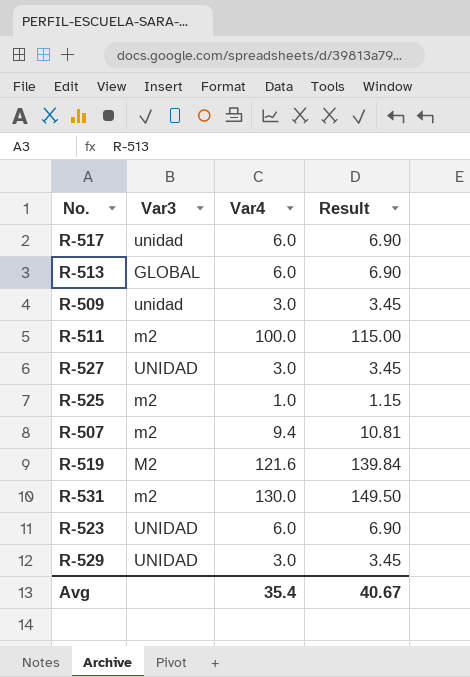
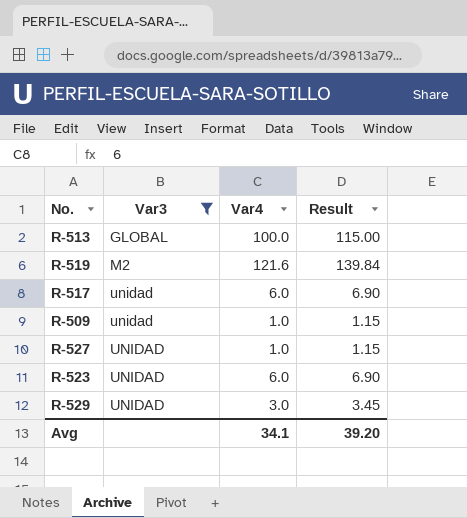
filter: none -> Var3 != m2
row order: none -> Var3 ascending
R-513 | Var4: 6.0 -> 100.0
R-513 | Result: 6.90 -> 115.00
R-509 | Var4: 3.0 -> 1.0
R-509 | Result: 3.45 -> 1.15
R-527 | Var4: 3.0 -> 1.0
R-527 | Result: 3.45 -> 1.15
Avg | Var4: 35.4 -> 34.1
Avg | Result: 40.67 -> 39.20

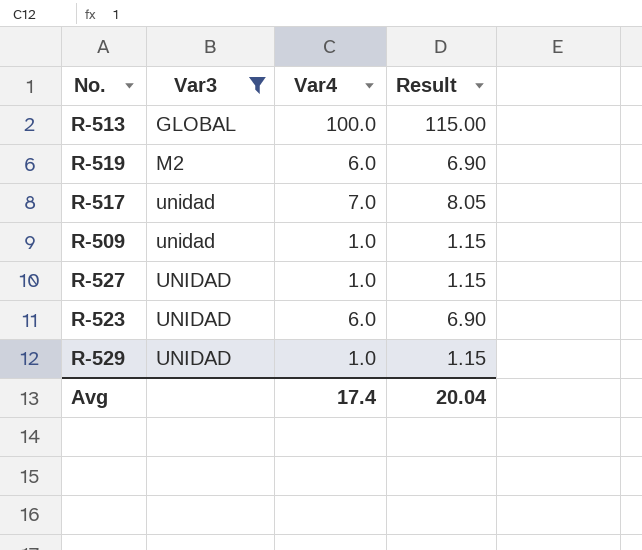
R-519 | Var4: 121.6 -> 6.0
R-519 | Result: 139.84 -> 6.90
R-517 | Var4: 6.0 -> 7.0
R-517 | Result: 6.90 -> 8.05
R-529 | Var4: 3.0 -> 1.0
R-529 | Result: 3.45 -> 1.15
Avg | Var4: 34.1 -> 17.4
Avg | Result: 39.20 -> 20.04

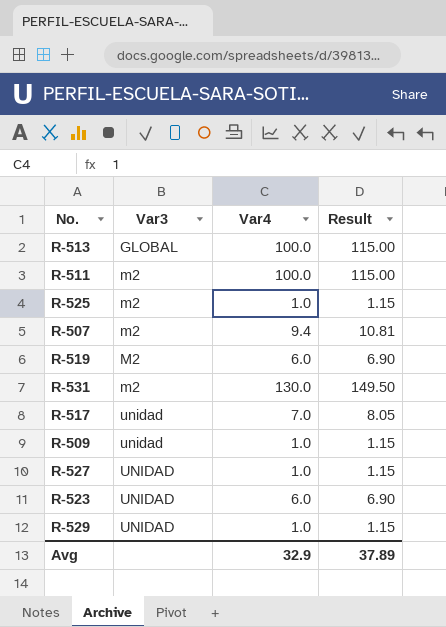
filter: Var3 != m2 -> none
Avg | Var4: 17.4 -> 32.9
Avg | Result: 20.04 -> 37.89

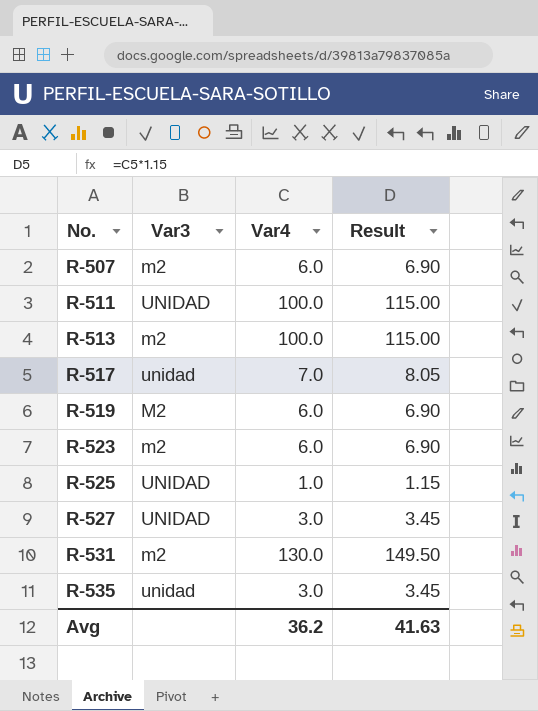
row order: Var3 ascending -> No. ascending
row R-509: unidad | 1.0 | 1.15 -> none
row R-529: UNIDAD | 1.0 | 1.15 -> none
R-507 | Var4: 9.4 -> 6.0
R-507 | Result: 10.81 -> 6.90
R-511 | Var3: m2 -> UNIDAD
R-513 | Var3: GLOBAL -> m2
R-523 | Var3: UNIDAD -> m2
R-525 | Var3: m2 -> UNIDAD
R-527 | Var4: 1.0 -> 3.0
R-527 | Result: 1.15 -> 3.45
row R-535: none -> unidad | 3.0 | 3.45
Avg | Var4: 32.9 -> 36.2
Avg | Result: 37.89 -> 41.63

